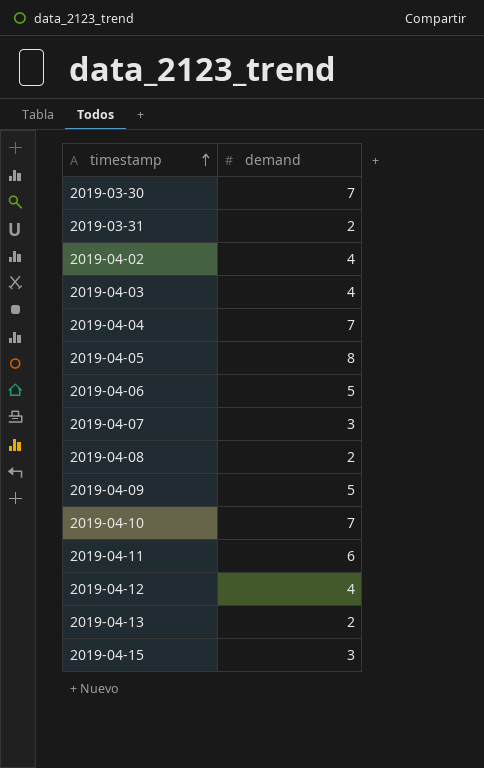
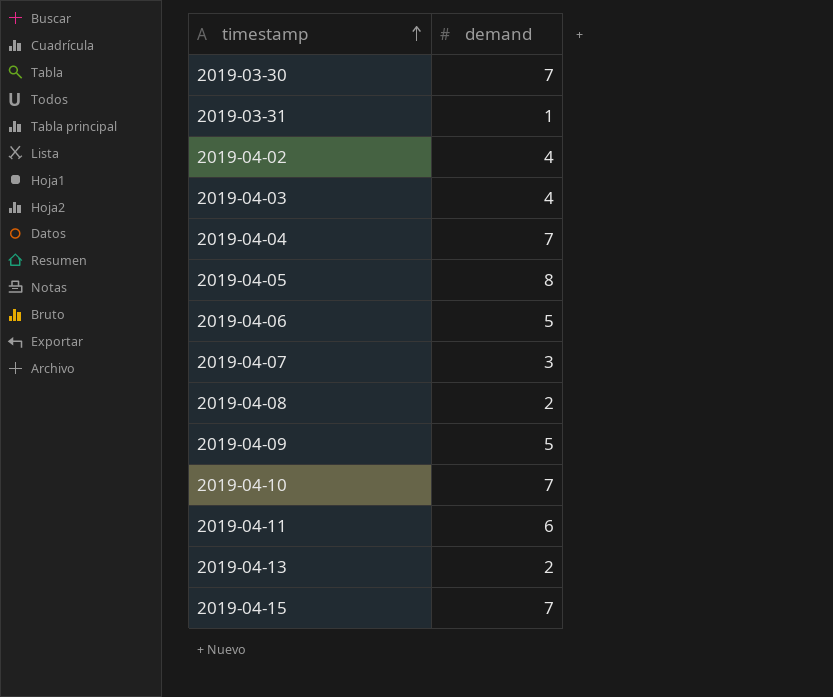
row 2019-04-12: 4 -> none
2019-03-31 | demand: 2 -> 1
2019-04-15 | demand: 3 -> 7

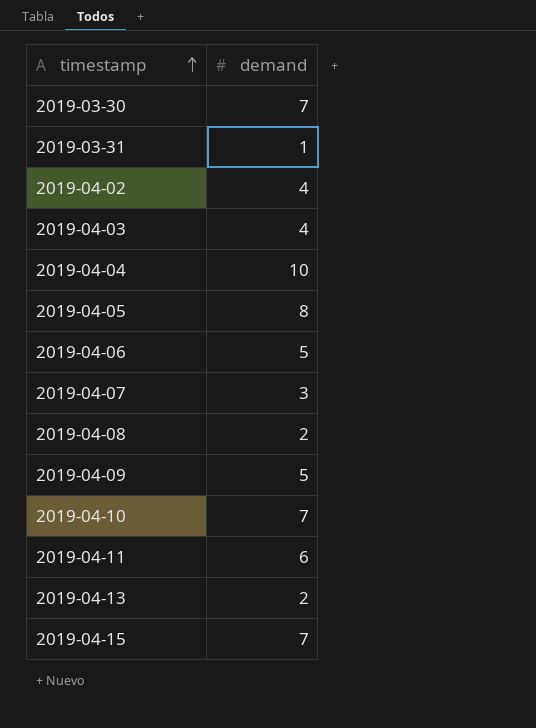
2019-04-04 | demand: 7 -> 10

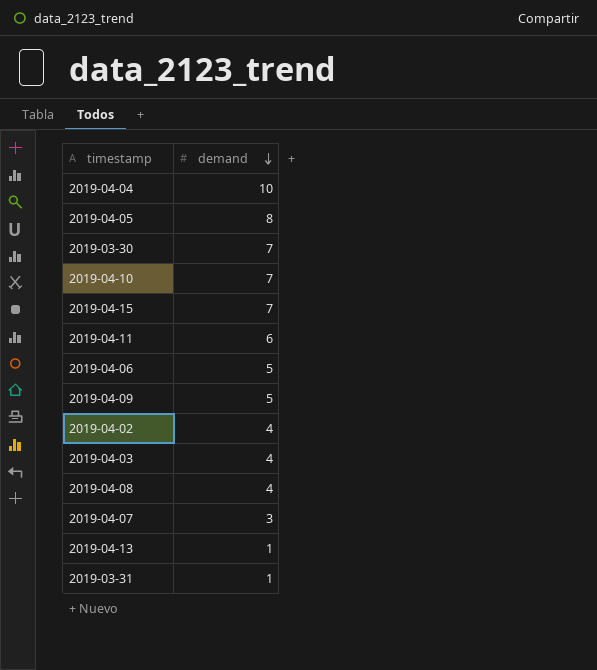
row order: timestamp ascending -> demand descending
2019-04-08 | demand: 2 -> 4
2019-04-13 | demand: 2 -> 1

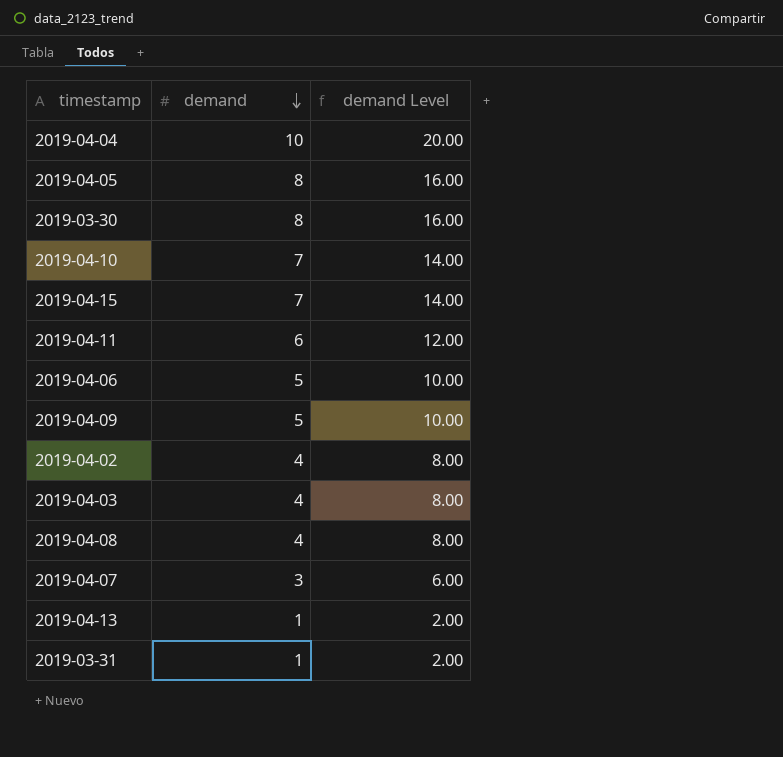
column demand Level | formula: none -> [demand] * 2
2019-03-30 | demand: 7 -> 8

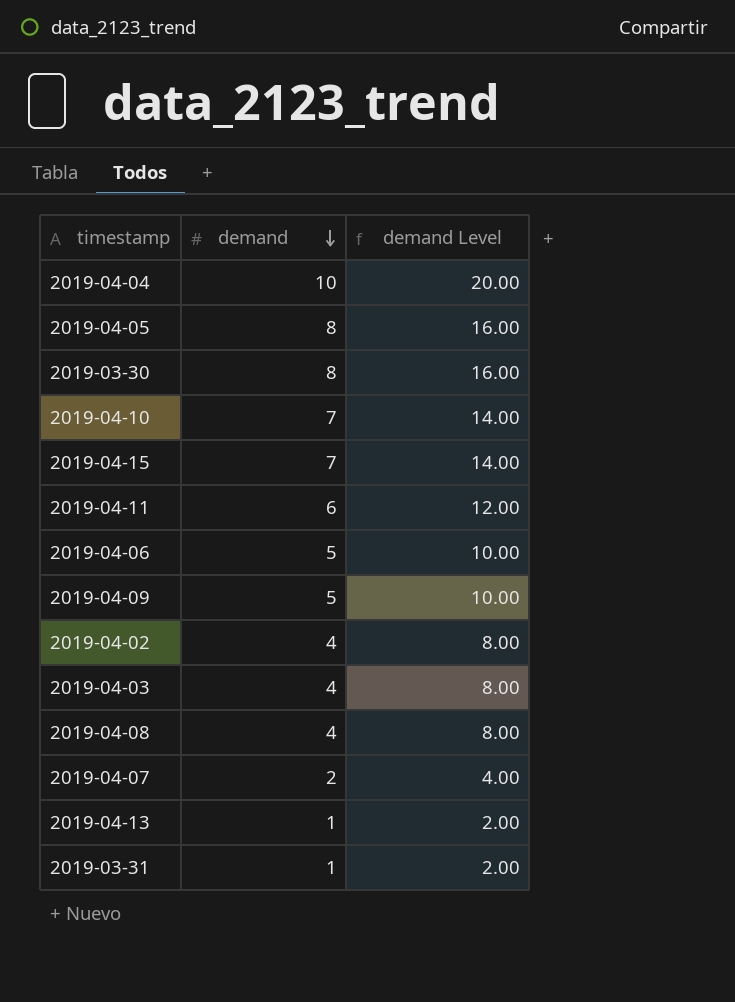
2019-04-07 | demand: 3 -> 2
2019-04-07 | demand Level: 6.00 -> 4.00

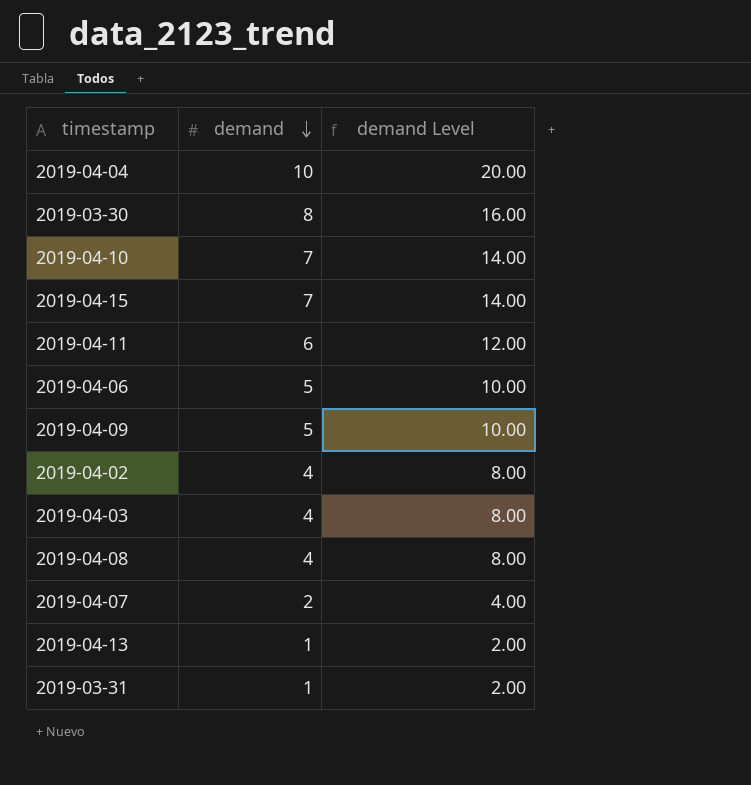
row 2019-04-05: 8 | 16.00 -> none

